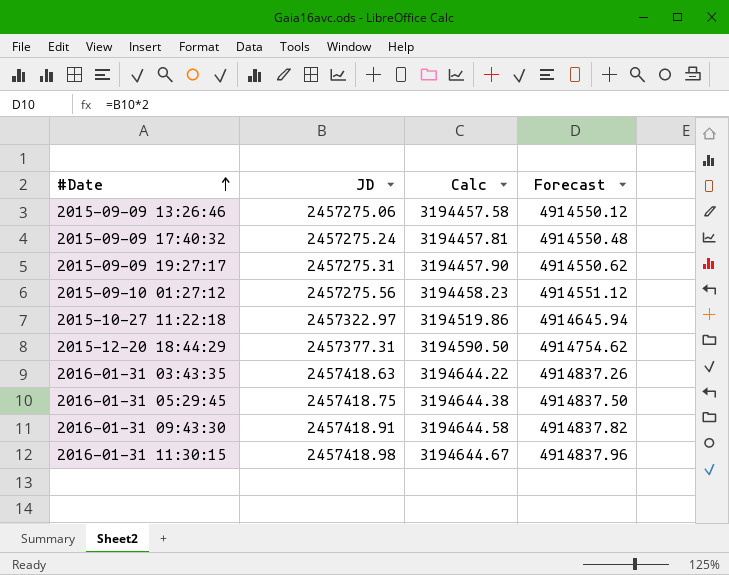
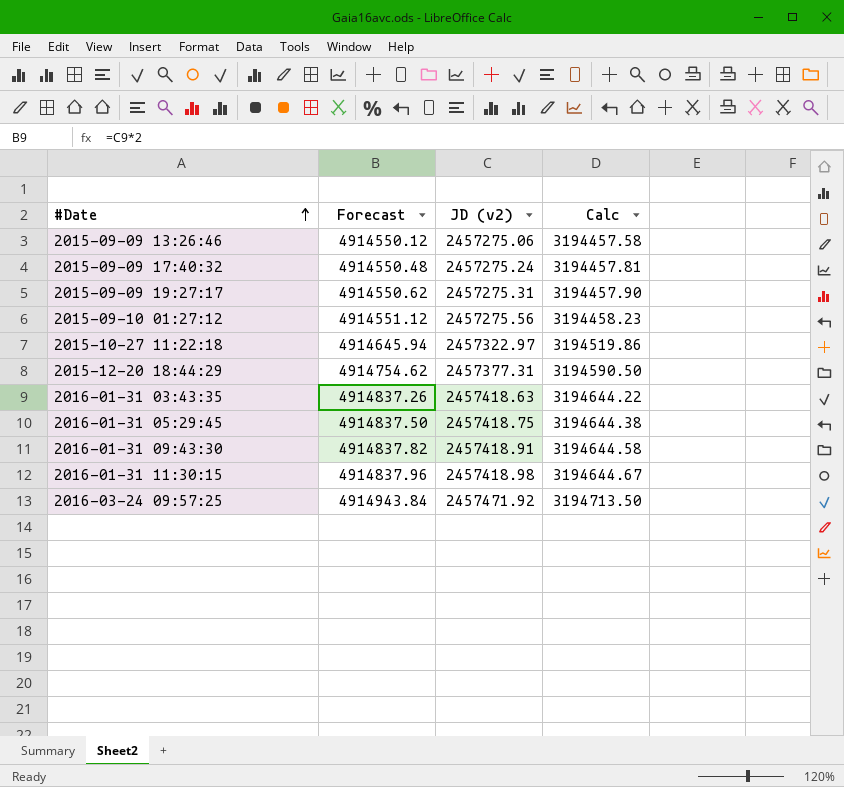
column Forecast | position: 4 -> 2
column name: JD -> JD (v2)
row 2016-03-24 09:57:25: none -> 4914943.84 | 2457471.92 | 3194713.50

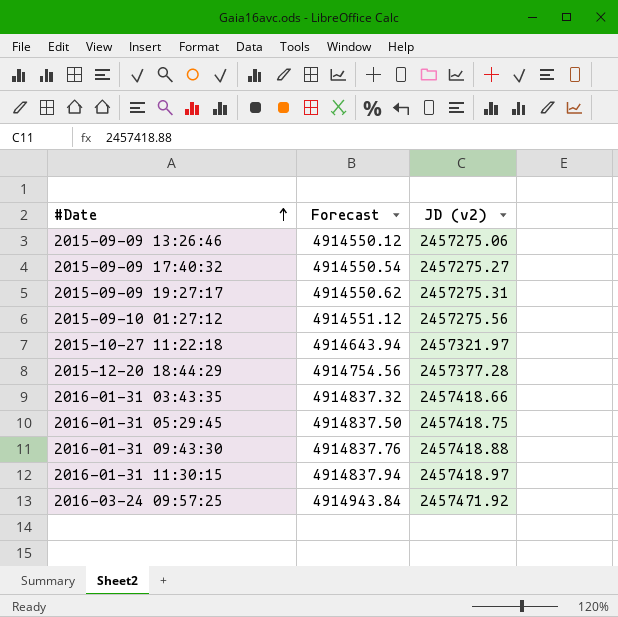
column Calc | formula: [JD (v2)] * 1.3 -> none
2015-09-09 17:40:32 | Forecast: 4914550.48 -> 4914550.54
2015-09-09 17:40:32 | JD (v2): 2457275.24 -> 2457275.27
2015-10-27 11:22:18 | Forecast: 4914645.94 -> 4914643.94
2015-10-27 11:22:18 | JD (v2): 2457322.97 -> 2457321.97
2015-12-20 18:44:29 | Forecast: 4914754.62 -> 4914754.56
2015-12-20 18:44:29 | JD (v2): 2457377.31 -> 2457377.28
2016-01-31 03:43:35 | Forecast: 4914837.26 -> 4914837.32
2016-01-31 03:43:35 | JD (v2): 2457418.63 -> 2457418.66
2016-01-31 09:43:30 | Forecast: 4914837.82 -> 4914837.76
2016-01-31 09:43:30 | JD (v2): 2457418.91 -> 2457418.88
2016-01-31 11:30:15 | Forecast: 4914837.96 -> 4914837.94
2016-01-31 11:30:15 | JD (v2): 2457418.98 -> 2457418.97

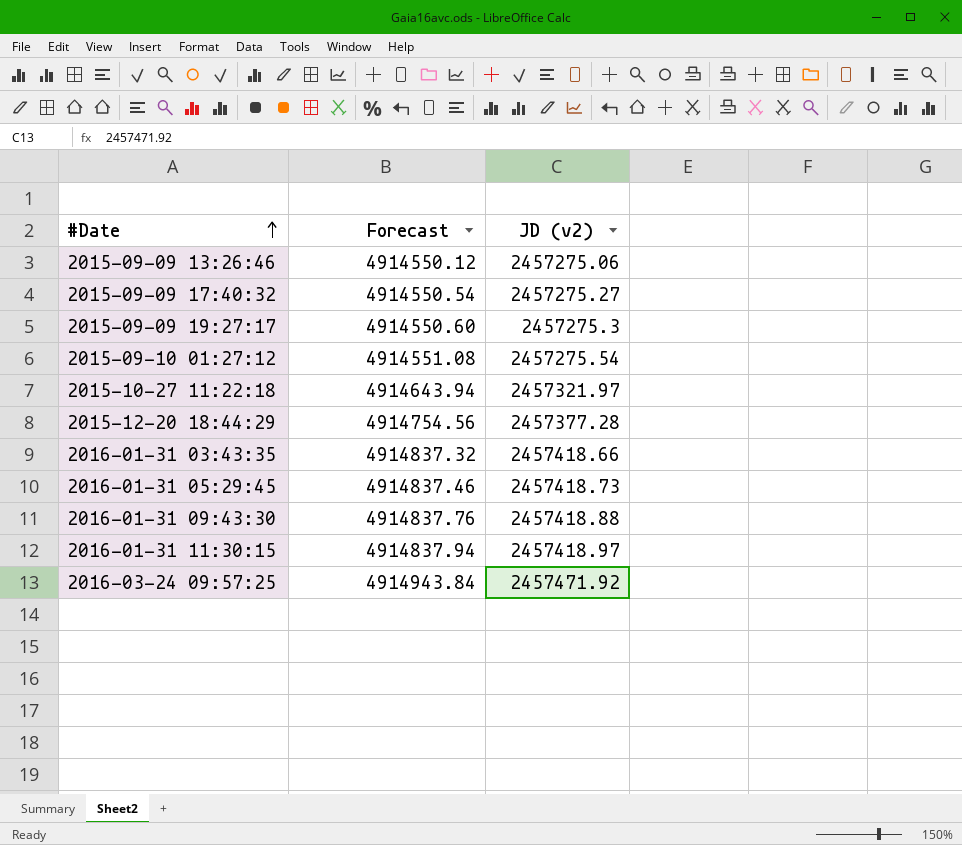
2015-09-09 19:27:17 | Forecast: 4914550.62 -> 4914550.60
2015-09-09 19:27:17 | JD (v2): 2457275.31 -> 2457275.3
2015-09-10 01:27:12 | Forecast: 4914551.12 -> 4914551.08
2015-09-10 01:27:12 | JD (v2): 2457275.56 -> 2457275.54
2016-01-31 05:29:45 | Forecast: 4914837.50 -> 4914837.46
2016-01-31 05:29:45 | JD (v2): 2457418.75 -> 2457418.73

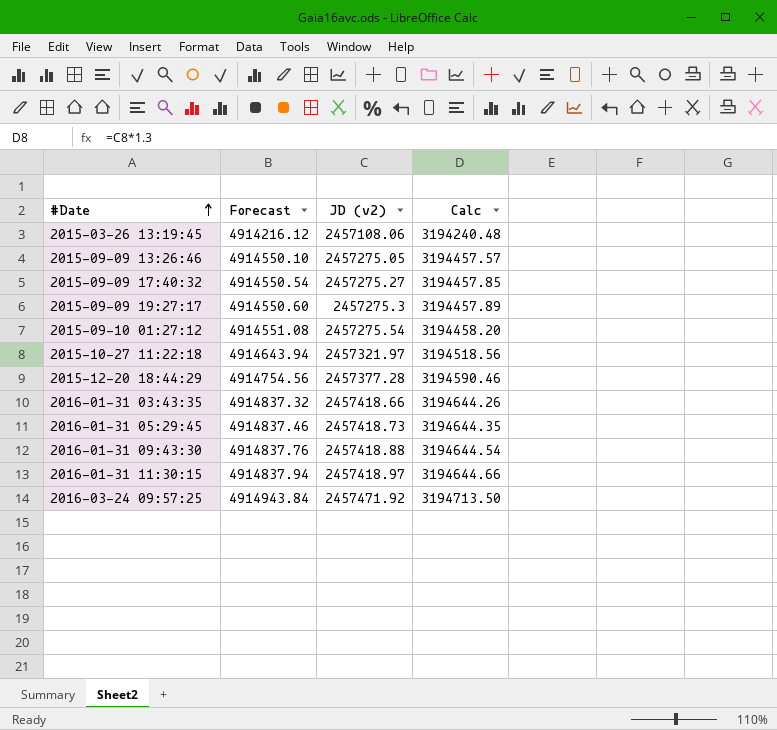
column Calc | formula: none -> [JD (v2)] * 1.3
row 2015-03-26 13:19:45: none -> 4914216.12 | 2457108.06 | 3194240.48
2015-09-09 13:26:46 | Forecast: 4914550.12 -> 4914550.10
2015-09-09 13:26:46 | JD (v2): 2457275.06 -> 2457275.05

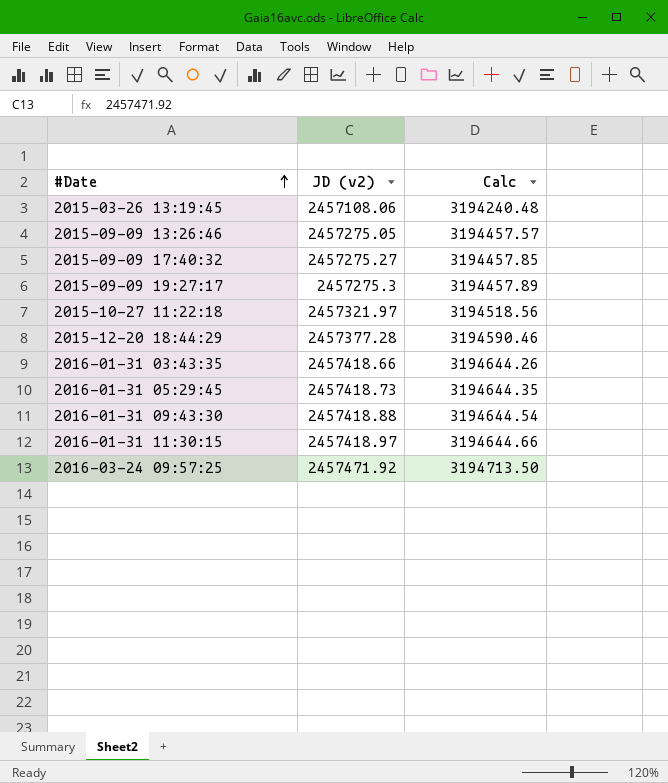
column Forecast | formula: [JD (v2)] * 2 -> none
row 2015-09-10 01:27:12: 4914551.08 | 2457275.54 | 3194458.20 -> none

